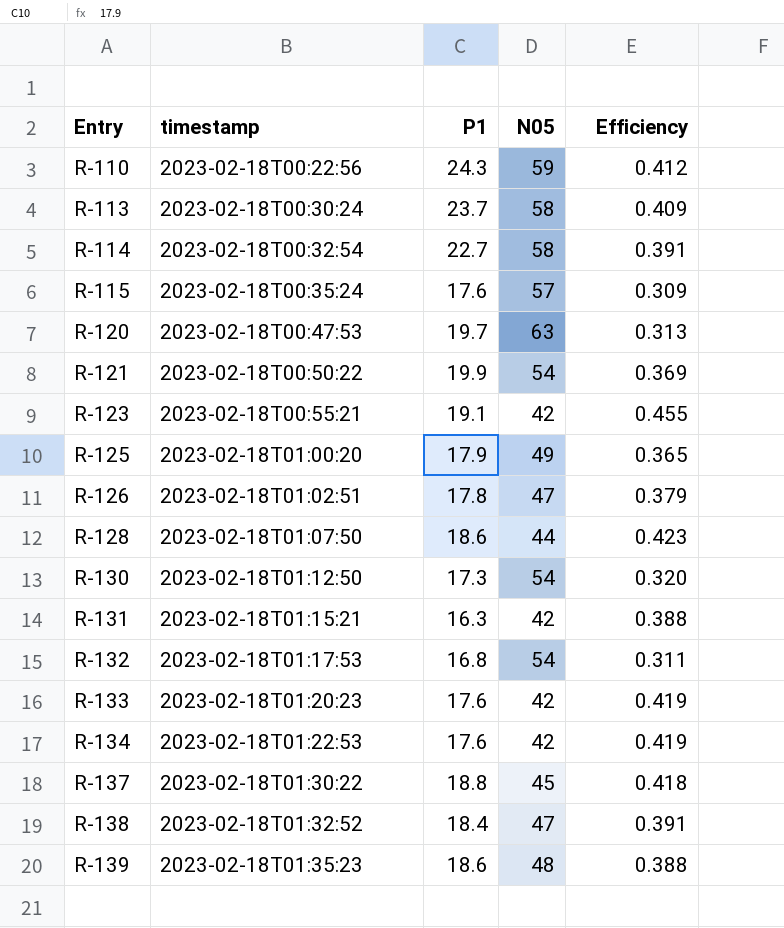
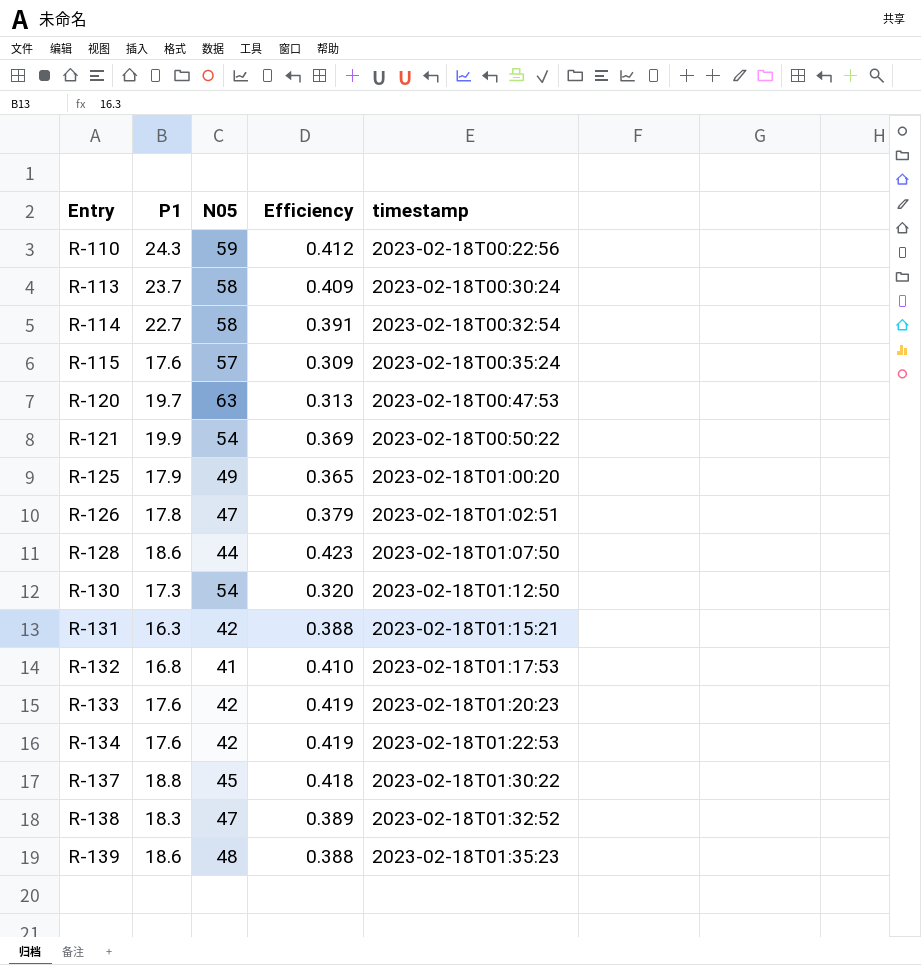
column timestamp | position: 2 -> 5
row R-123: 2023-02-18T00:55:21 | 19.1 | 42 | 0.455 -> none
R-132 | N05: 54 -> 41
R-132 | Efficiency: 0.311 -> 0.410
R-138 | P1: 18.4 -> 18.3
R-138 | Efficiency: 0.391 -> 0.389

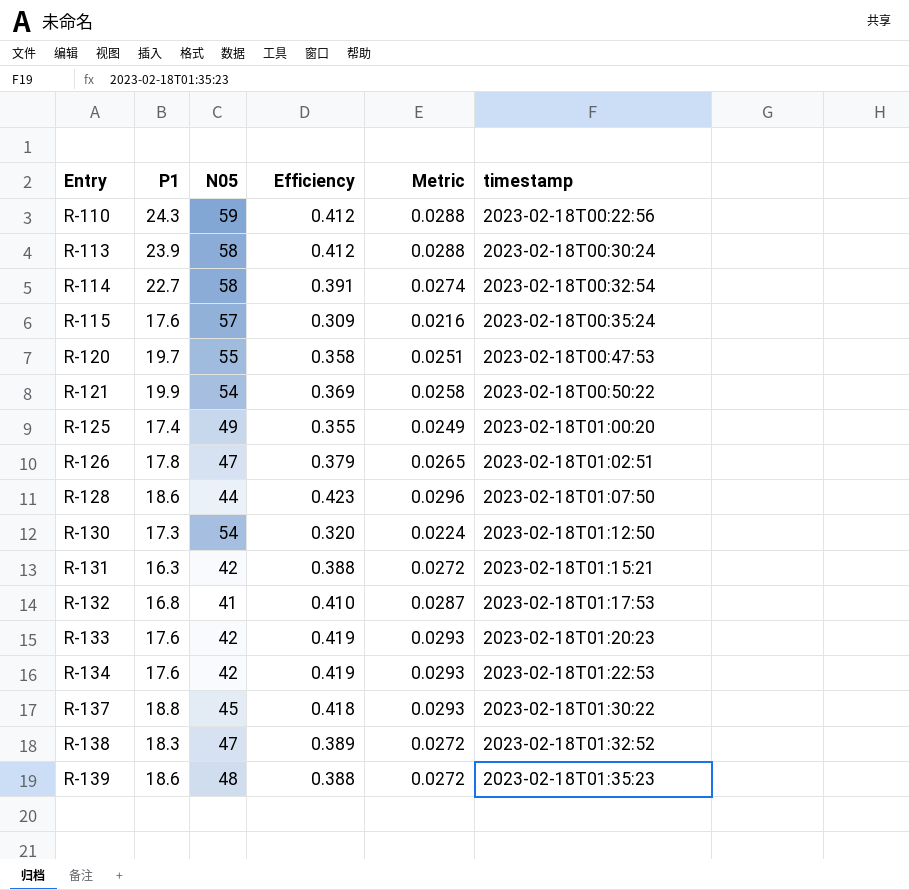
column Metric | formula: none -> [Efficiency] * 0.07
R-113 | P1: 23.7 -> 23.9
R-113 | Efficiency: 0.409 -> 0.412
R-120 | N05: 63 -> 55
R-120 | Efficiency: 0.313 -> 0.358
R-125 | P1: 17.9 -> 17.4
R-125 | Efficiency: 0.365 -> 0.355

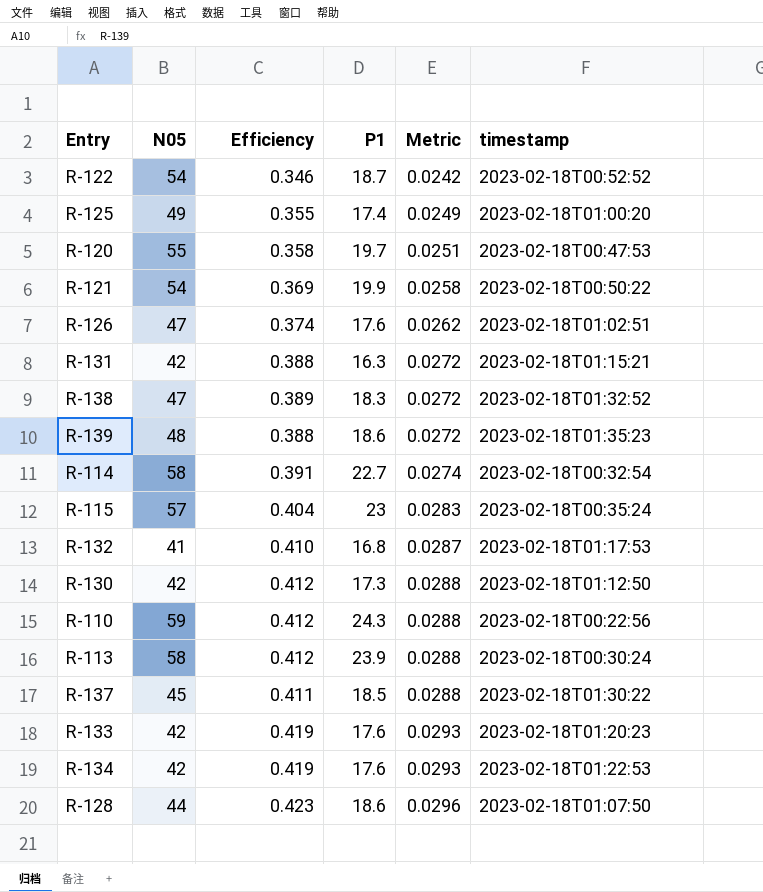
row order: Entry ascending -> Metric ascending
column P1 | position: 2 -> 4
row R-122: none -> 54 | 0.346 | 18.7 | 0.0242 | 2023-02-18T00:52:52
R-126 | Efficiency: 0.379 -> 0.374
R-126 | P1: 17.8 -> 17.6
R-126 | Metric: 0.0265 -> 0.0262
R-115 | Efficiency: 0.309 -> 0.404
R-115 | P1: 17.6 -> 23
R-115 | Metric: 0.0216 -> 0.0283
R-130 | N05: 54 -> 42
R-130 | Efficiency: 0.320 -> 0.412
R-130 | Metric: 0.0224 -> 0.0288
R-137 | Efficiency: 0.418 -> 0.411
R-137 | P1: 18.8 -> 18.5
R-137 | Metric: 0.0293 -> 0.0288

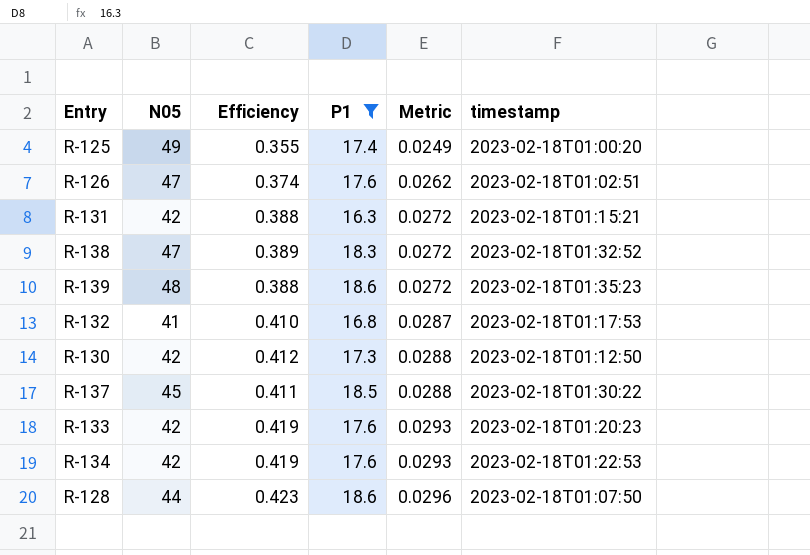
filter: none -> P1 <= 18.6

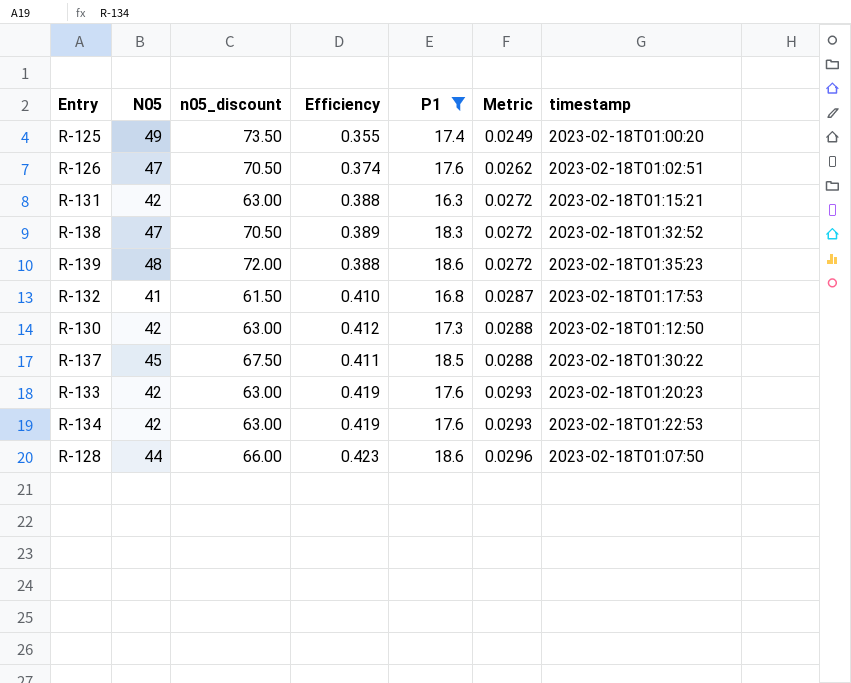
column n05_discount | formula: none -> [N05] * 1.5

